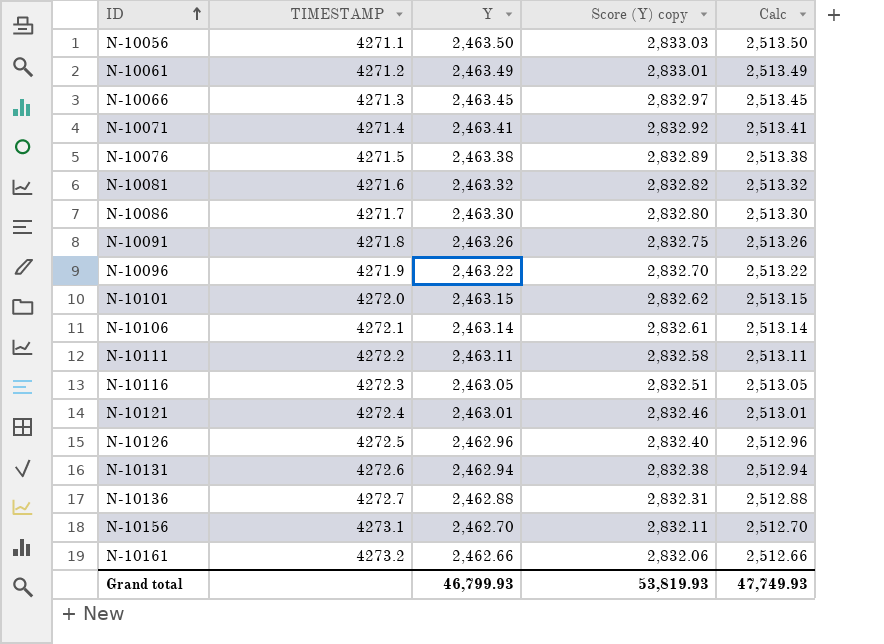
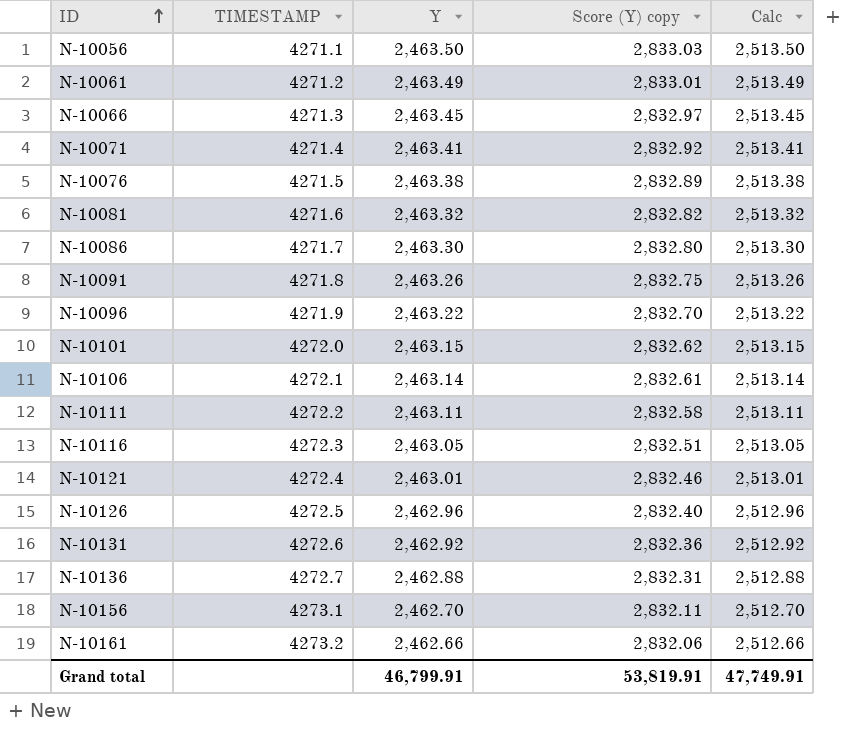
N-10131 | Y: 2,462.94 -> 2,462.92
N-10131 | Score (Y) copy: 2,832.38 -> 2,832.36
N-10131 | Calc: 2,512.94 -> 2,512.92
Grand total | Y: 46,799.93 -> 46,799.91
Grand total | Score (Y) copy: 53,819.93 -> 53,819.91
Grand total | Calc: 47,749.93 -> 47,749.91

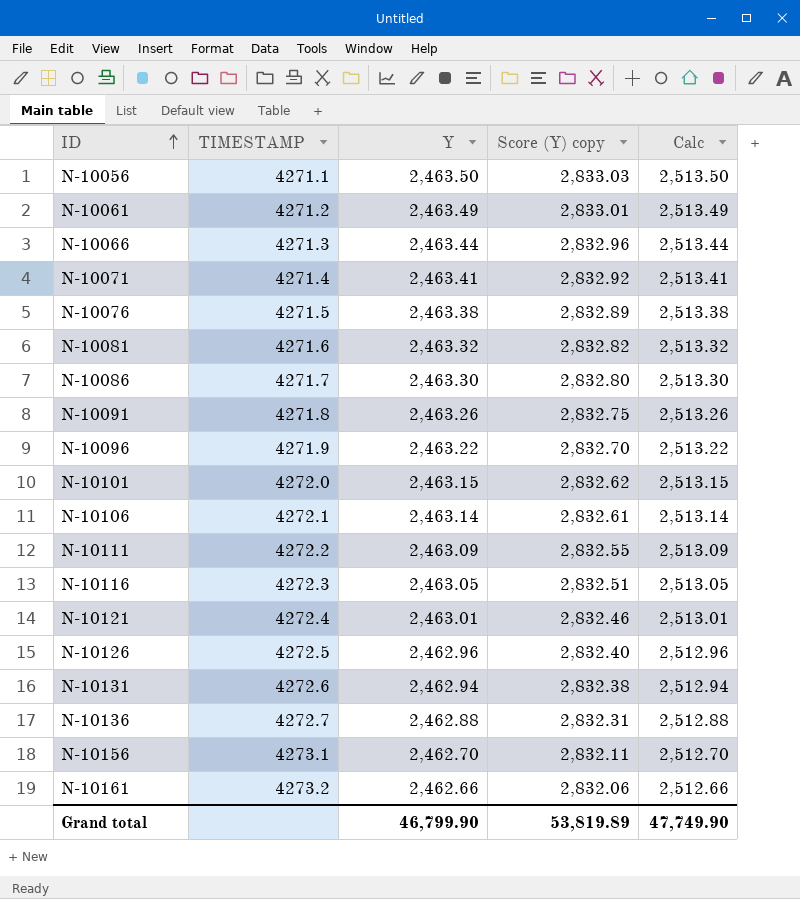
N-10066 | Y: 2,463.45 -> 2,463.44
N-10066 | Score (Y) copy: 2,832.97 -> 2,832.96
N-10066 | Calc: 2,513.45 -> 2,513.44
N-10111 | Y: 2,463.11 -> 2,463.09
N-10111 | Score (Y) copy: 2,832.58 -> 2,832.55
N-10111 | Calc: 2,513.11 -> 2,513.09
N-10131 | Y: 2,462.92 -> 2,462.94
N-10131 | Score (Y) copy: 2,832.36 -> 2,832.38
N-10131 | Calc: 2,512.92 -> 2,512.94
Grand total | Y: 46,799.91 -> 46,799.90
Grand total | Score (Y) copy: 53,819.91 -> 53,819.89
Grand total | Calc: 47,749.91 -> 47,749.90

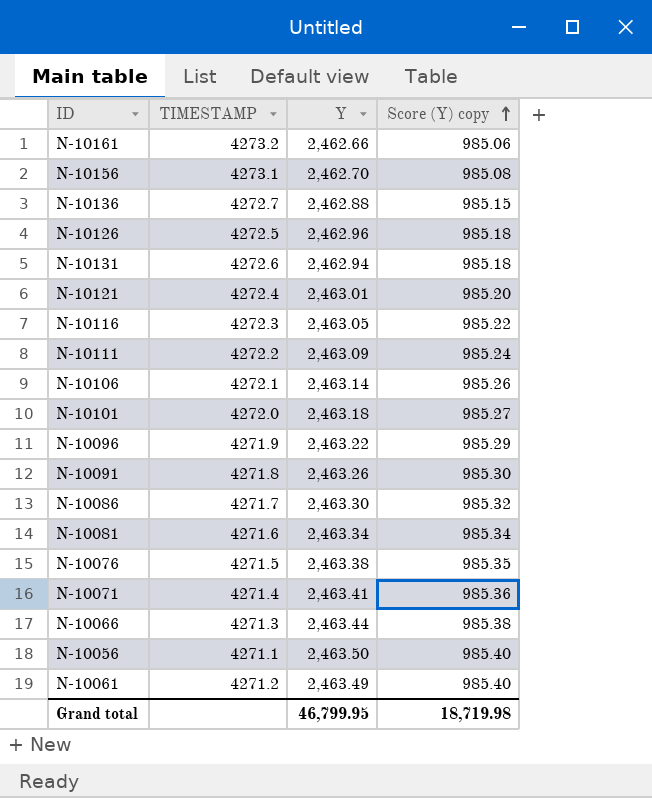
row order: ID ascending -> Score (Y) copy ascending
column Calc | formula: [Y] + 50 -> none
column Score (Y) copy | formula: [Y] * 1.15 -> [Y] * 0.4
N-10101 | Y: 2,463.15 -> 2,463.18
N-10081 | Y: 2,463.32 -> 2,463.34
Grand total | Y: 46,799.90 -> 46,799.95
Grand total | Score (Y) copy: 53,819.89 -> 18,719.98

